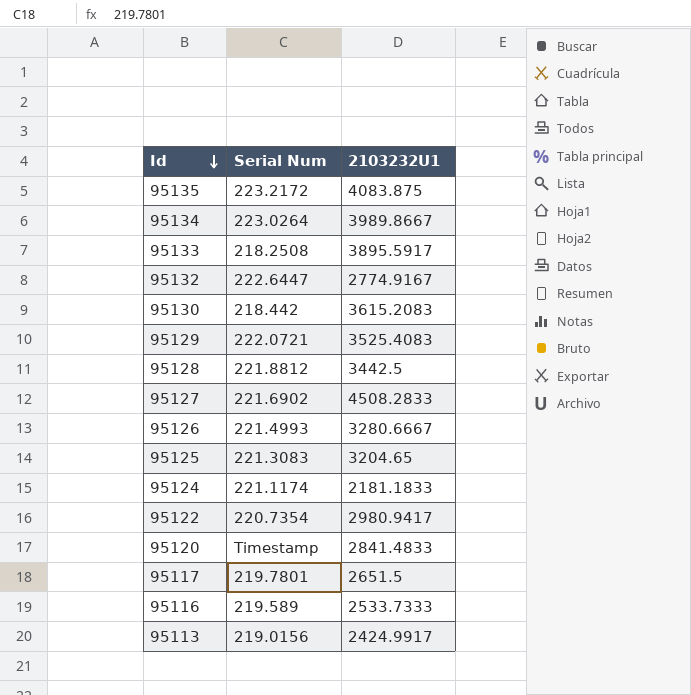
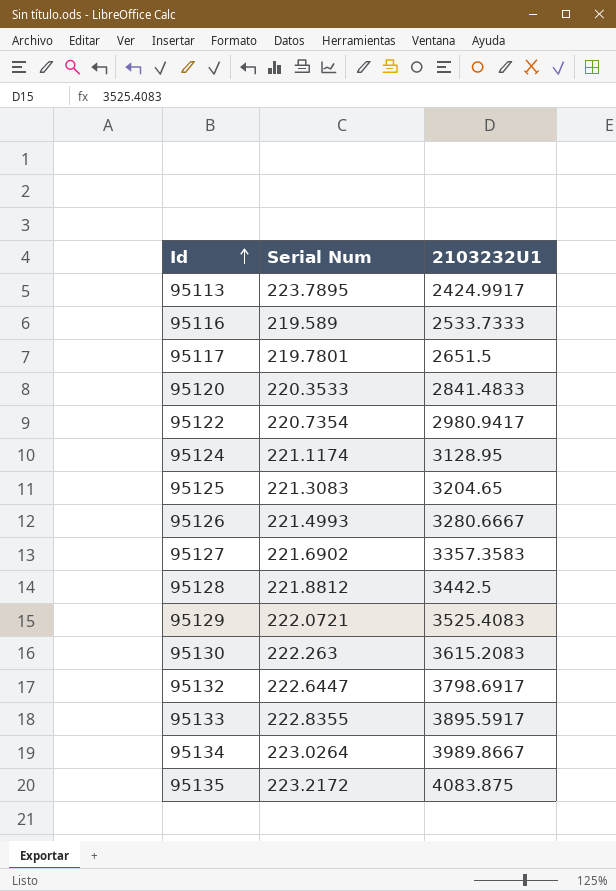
row order: Id descending -> Id ascending
95113 | Serial Num: 219.0156 -> 223.7895
95120 | Serial Num: Timestamp -> 220.3533
95124 | 2103232U1: 2181.1833 -> 3128.95
95127 | 2103232U1: 4508.2833 -> 3357.3583
95130 | Serial Num: 218.442 -> 222.263
95132 | 2103232U1: 2774.9167 -> 3798.6917
95133 | Serial Num: 218.2508 -> 222.8355

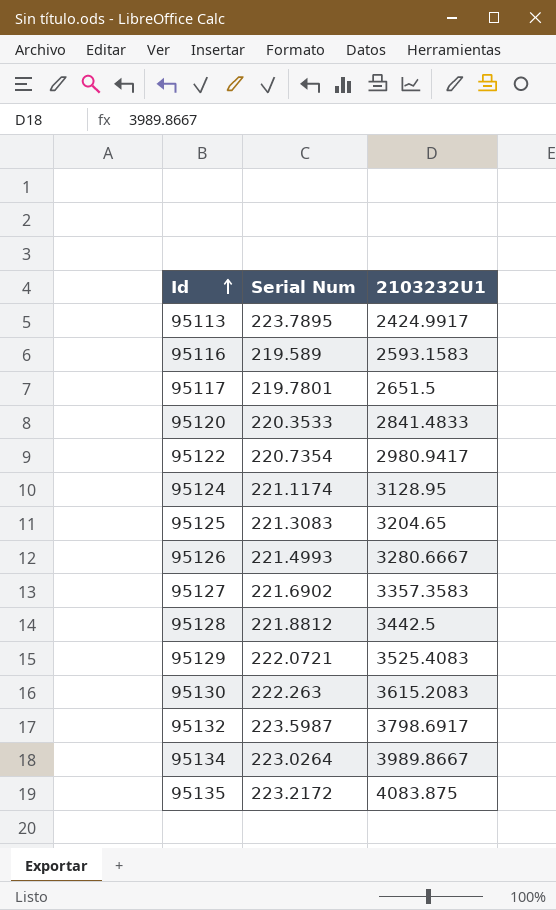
row 95133: 222.8355 | 3895.5917 -> none
95116 | 2103232U1: 2533.7333 -> 2593.1583
95132 | Serial Num: 222.6447 -> 223.5987

